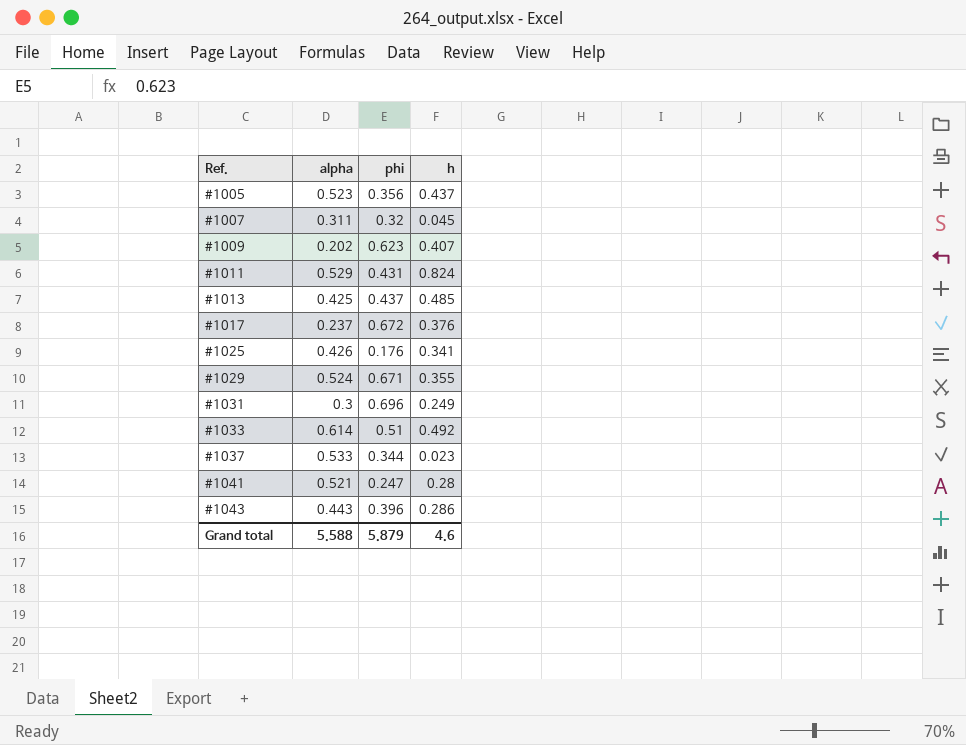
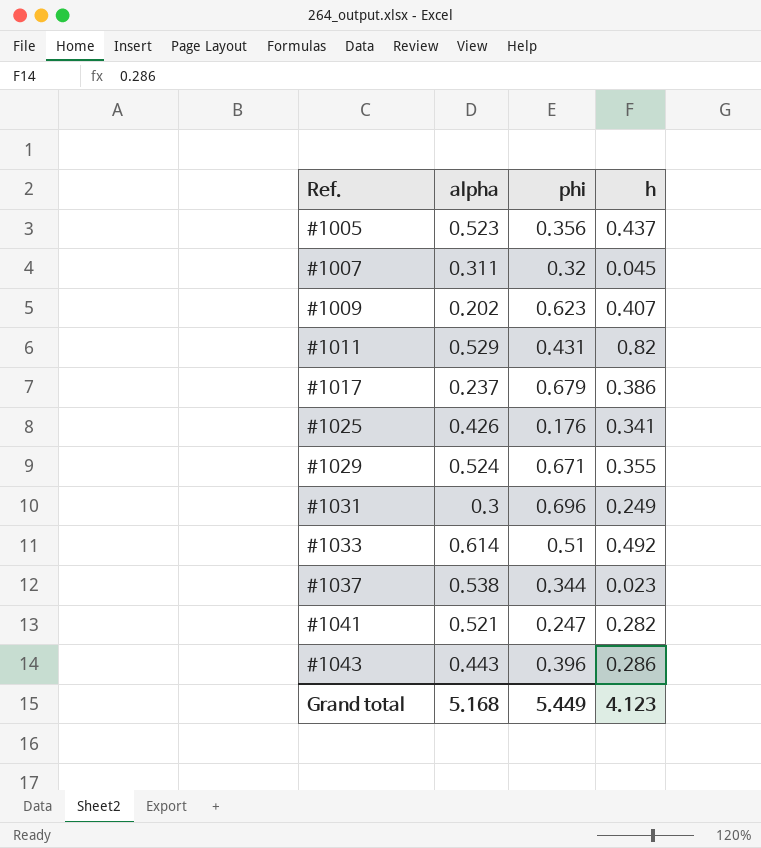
row #1013: 0.425 | 0.437 | 0.485 -> none
#1011 | h: 0.824 -> 0.82
#1017 | phi: 0.672 -> 0.679
#1017 | h: 0.376 -> 0.386
#1037 | alpha: 0.533 -> 0.538
#1041 | h: 0.28 -> 0.282
Grand total | alpha: 5.588 -> 5.168
Grand total | phi: 5.879 -> 5.449
Grand total | h: 4.6 -> 4.123

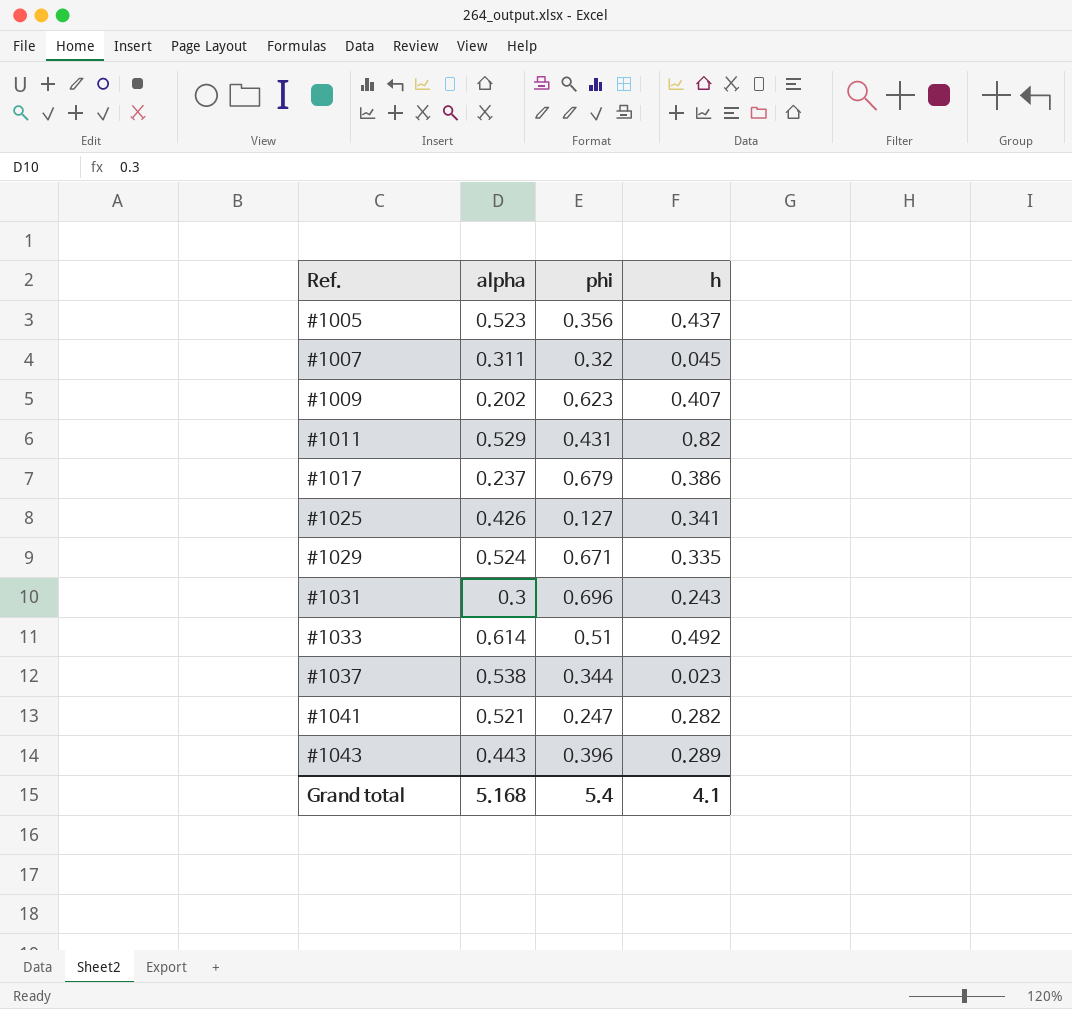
#1025 | phi: 0.176 -> 0.127
#1029 | h: 0.355 -> 0.335
#1031 | h: 0.249 -> 0.243
#1043 | h: 0.286 -> 0.289
Grand total | phi: 5.449 -> 5.4
Grand total | h: 4.123 -> 4.1

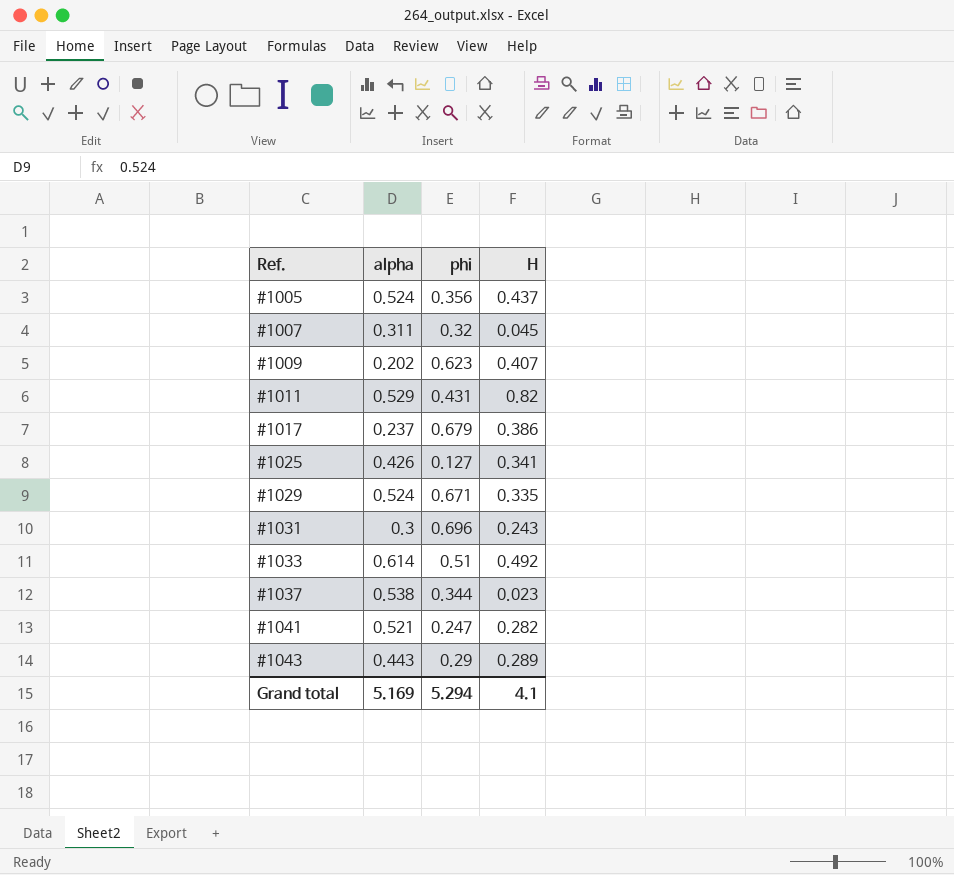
column name: h -> H
#1005 | alpha: 0.523 -> 0.524
#1043 | phi: 0.396 -> 0.29
Grand total | alpha: 5.168 -> 5.169
Grand total | phi: 5.4 -> 5.294

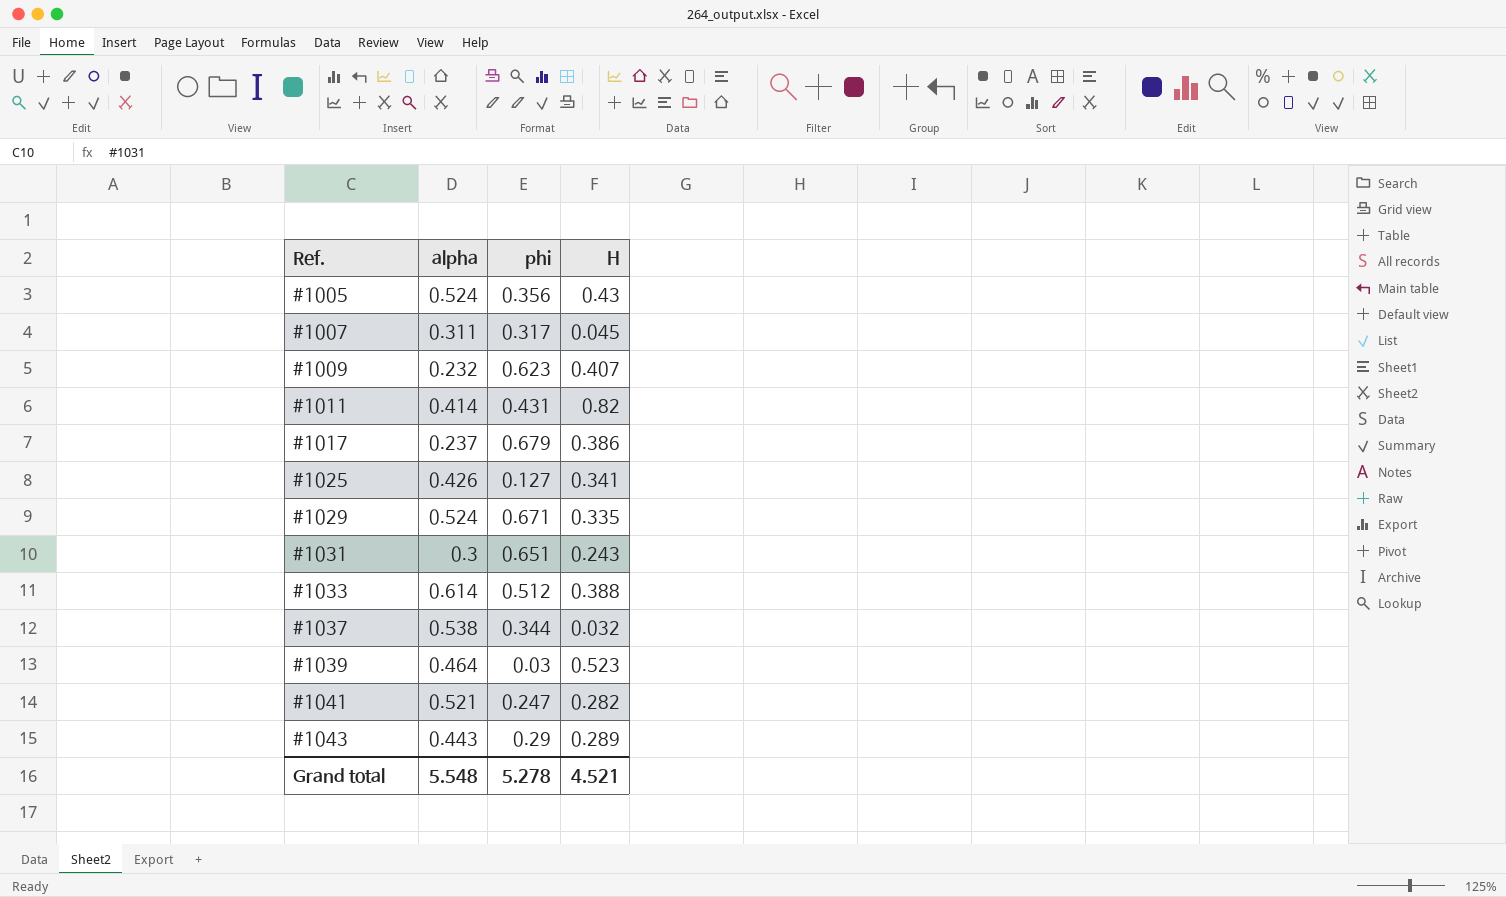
#1005 | H: 0.437 -> 0.43
#1007 | phi: 0.32 -> 0.317
#1009 | alpha: 0.202 -> 0.232
#1011 | alpha: 0.529 -> 0.414
#1031 | phi: 0.696 -> 0.651
#1033 | phi: 0.51 -> 0.512
#1033 | H: 0.492 -> 0.388
#1037 | H: 0.023 -> 0.032
row #1039: none -> 0.464 | 0.03 | 0.523
Grand total | alpha: 5.169 -> 5.548
Grand total | phi: 5.294 -> 5.278
Grand total | H: 4.1 -> 4.521

